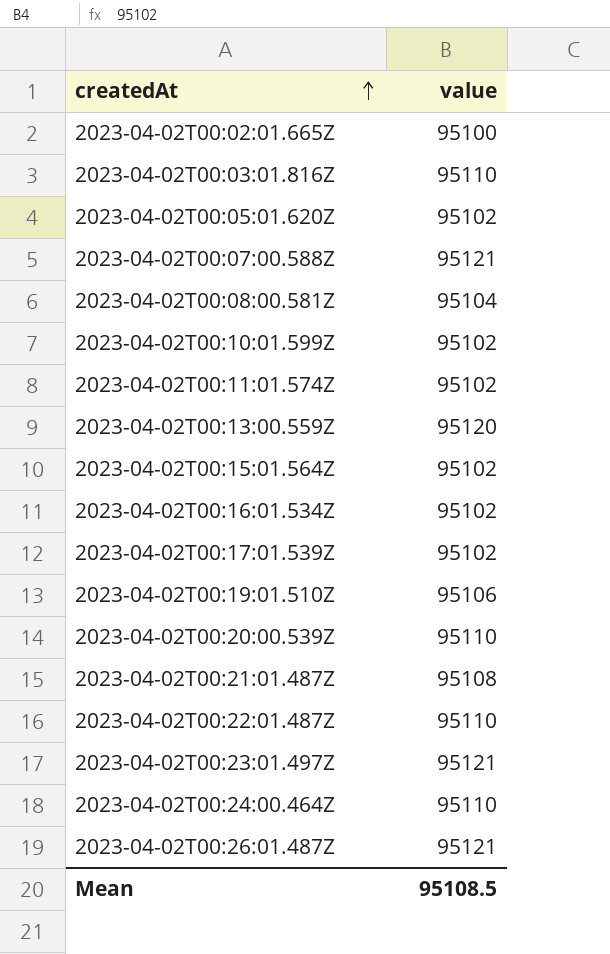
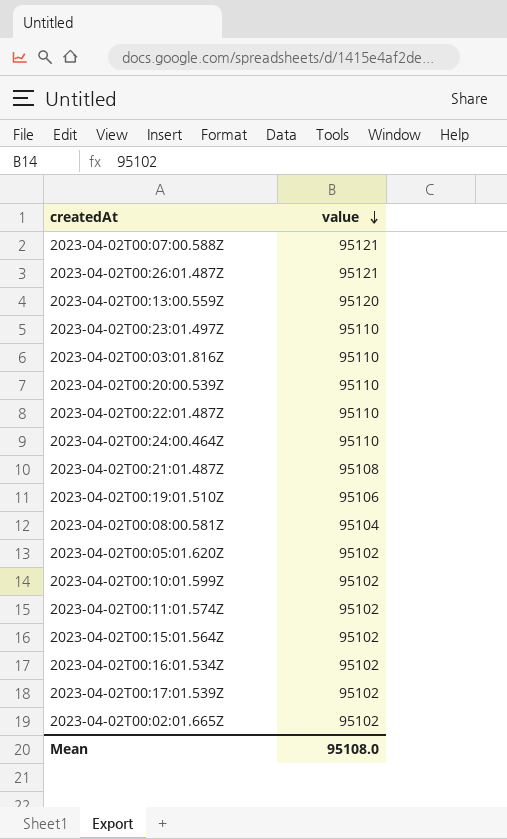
row order: createdAt ascending -> value descending
2023-04-02T00:23:01.497Z | value: 95121 -> 95110
2023-04-02T00:02:01.665Z | value: 95100 -> 95102
Mean | value: 95108.5 -> 95108.0

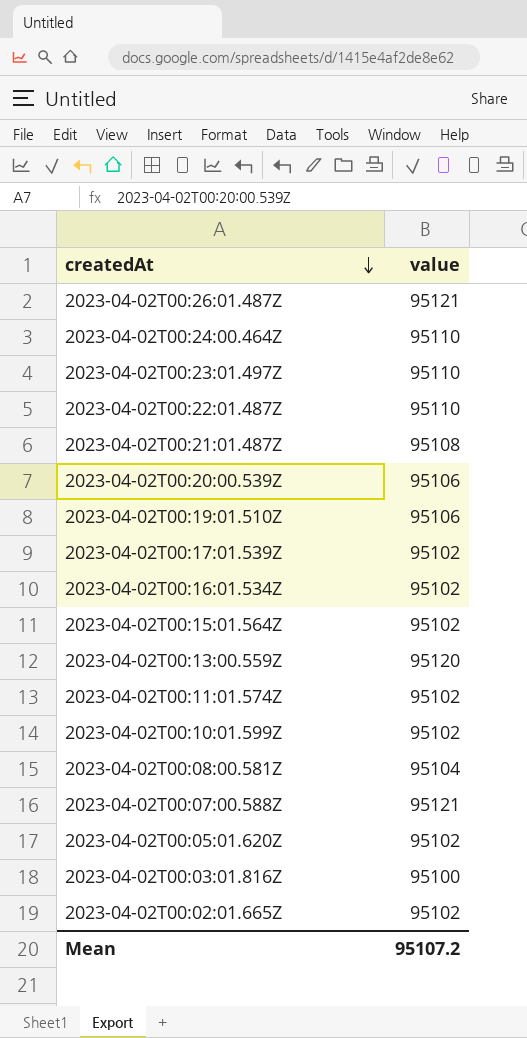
row order: value descending -> createdAt descending
2023-04-02T00:20:00.539Z | value: 95110 -> 95106
2023-04-02T00:03:01.816Z | value: 95110 -> 95100
Mean | value: 95108.0 -> 95107.2

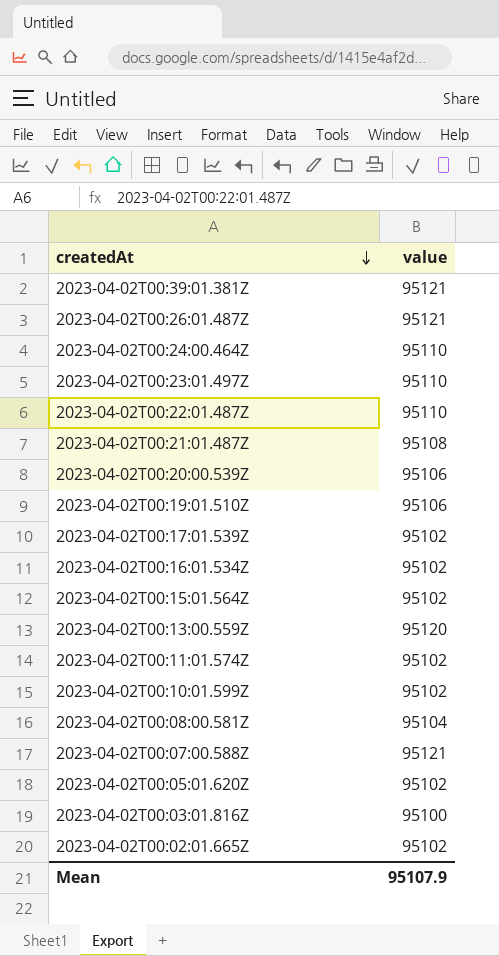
row 2023-04-02T00:39:01.381Z: none -> 95121
Mean | value: 95107.2 -> 95107.9

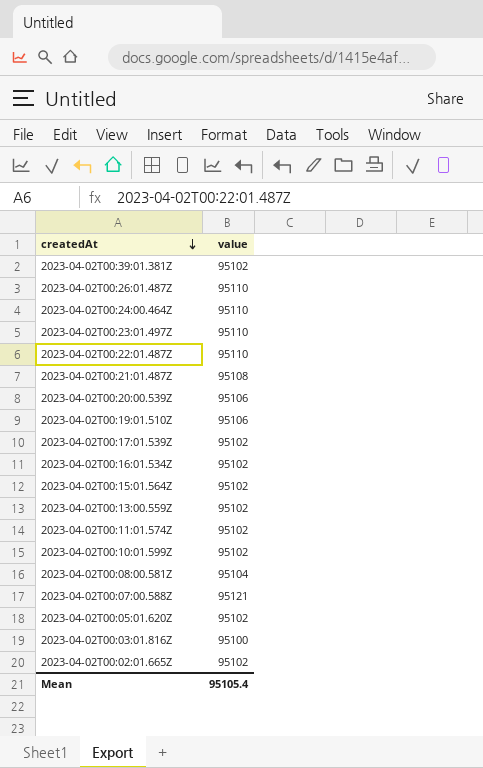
2023-04-02T00:39:01.381Z | value: 95121 -> 95102
2023-04-02T00:26:01.487Z | value: 95121 -> 95110
2023-04-02T00:13:00.559Z | value: 95120 -> 95102
Mean | value: 95107.9 -> 95105.4

